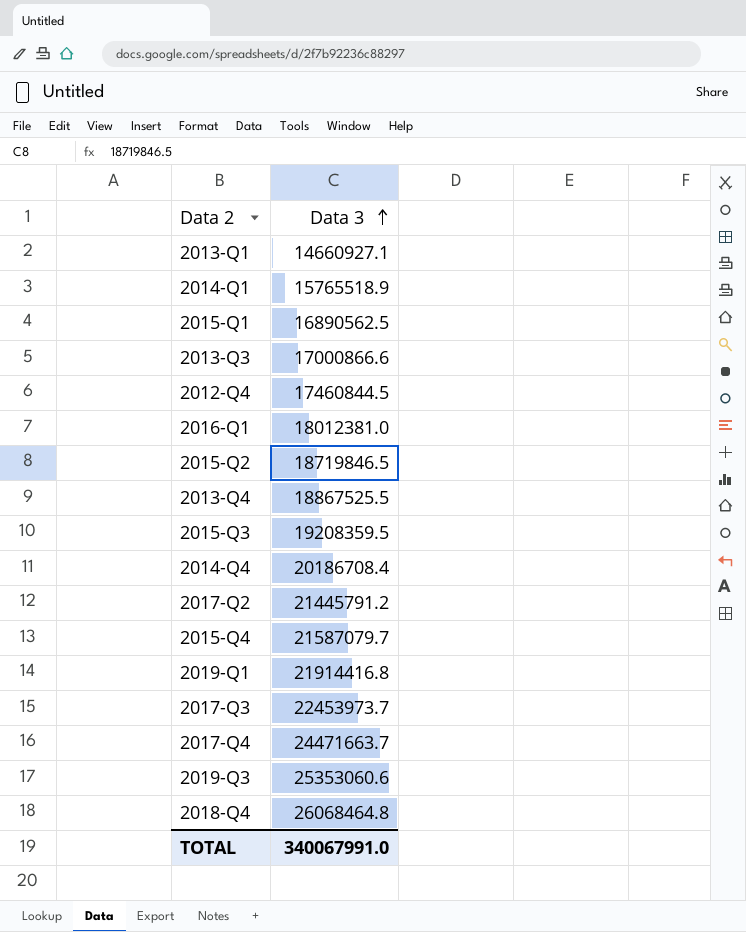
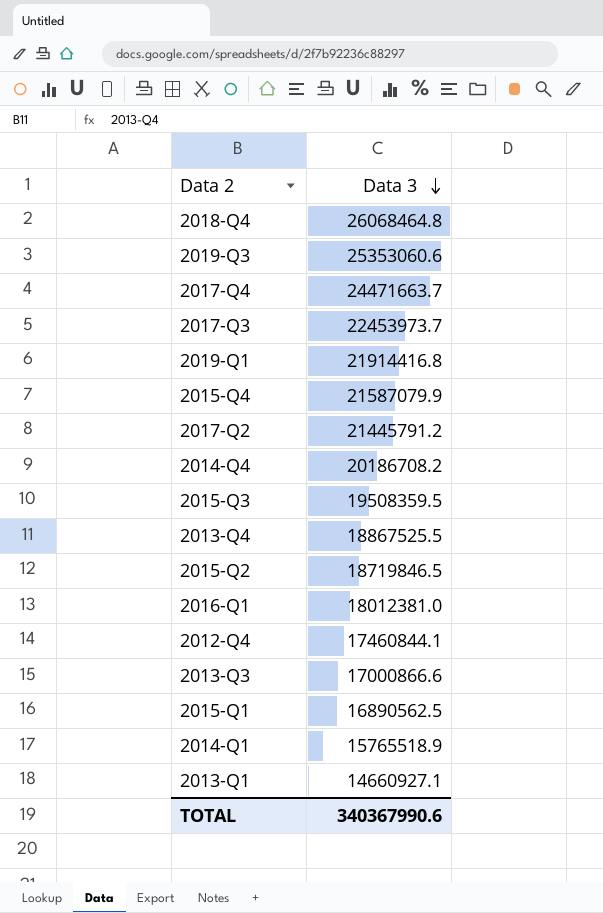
row order: Data 3 ascending -> Data 3 descending
2015-Q4 | Data 3: 21587079.7 -> 21587079.9
2014-Q4 | Data 3: 20186708.4 -> 20186708.2
2015-Q3 | Data 3: 19208359.5 -> 19508359.5
2012-Q4 | Data 3: 17460844.5 -> 17460844.1
TOTAL | Data 3: 340067991.0 -> 340367990.6

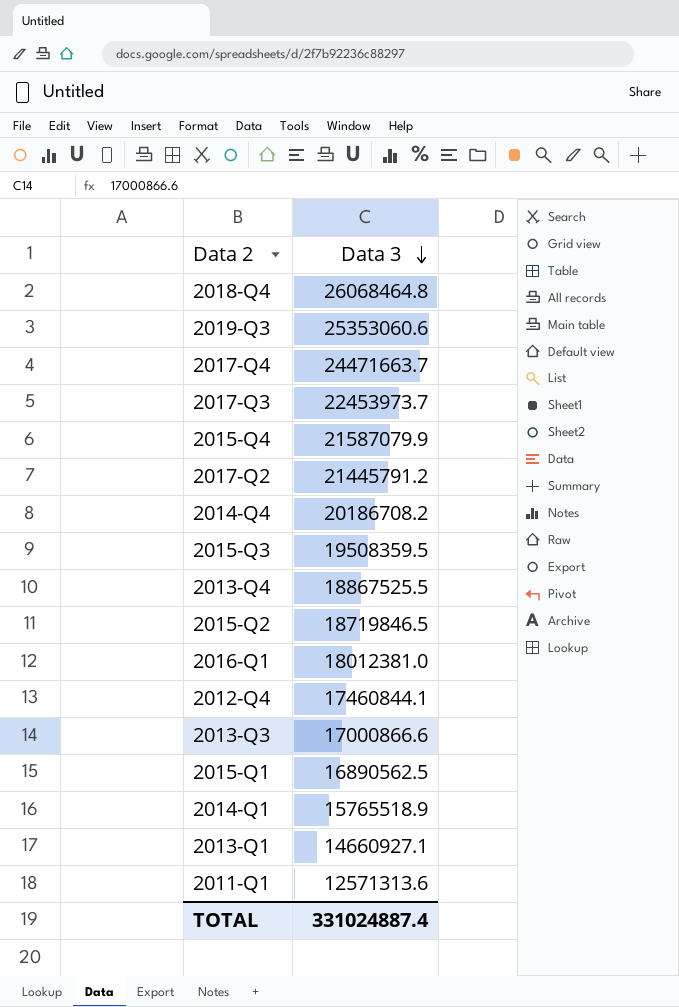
row 2019-Q1: 21914416.8 -> none
row 2011-Q1: none -> 12571313.6
TOTAL | Data 3: 340367990.6 -> 331024887.4

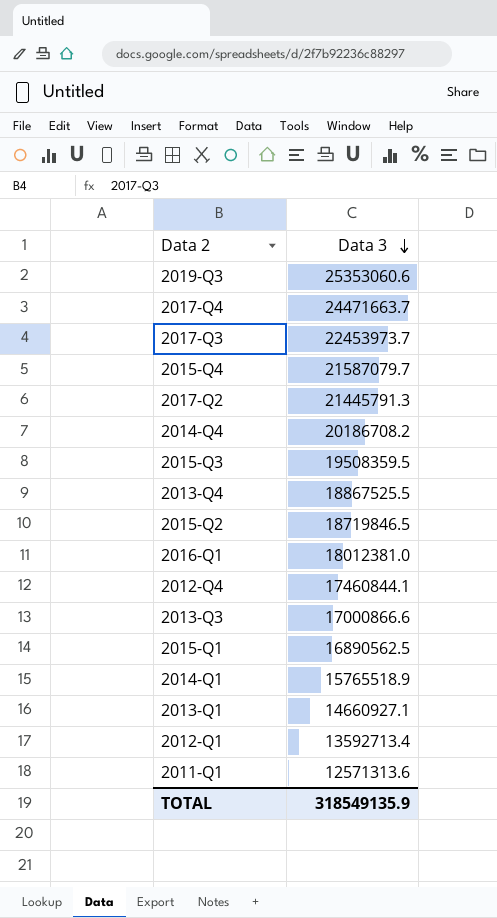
row 2018-Q4: 26068464.8 -> none
2015-Q4 | Data 3: 21587079.9 -> 21587079.7
2017-Q2 | Data 3: 21445791.2 -> 21445791.3
row 2012-Q1: none -> 13592713.4
TOTAL | Data 3: 331024887.4 -> 318549135.9

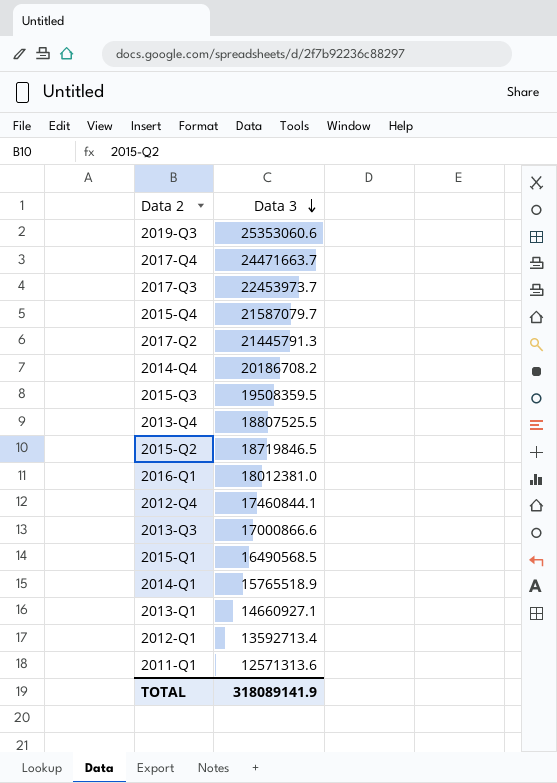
2013-Q4 | Data 3: 18867525.5 -> 18807525.5
2015-Q1 | Data 3: 16890562.5 -> 16490568.5
TOTAL | Data 3: 318549135.9 -> 318089141.9

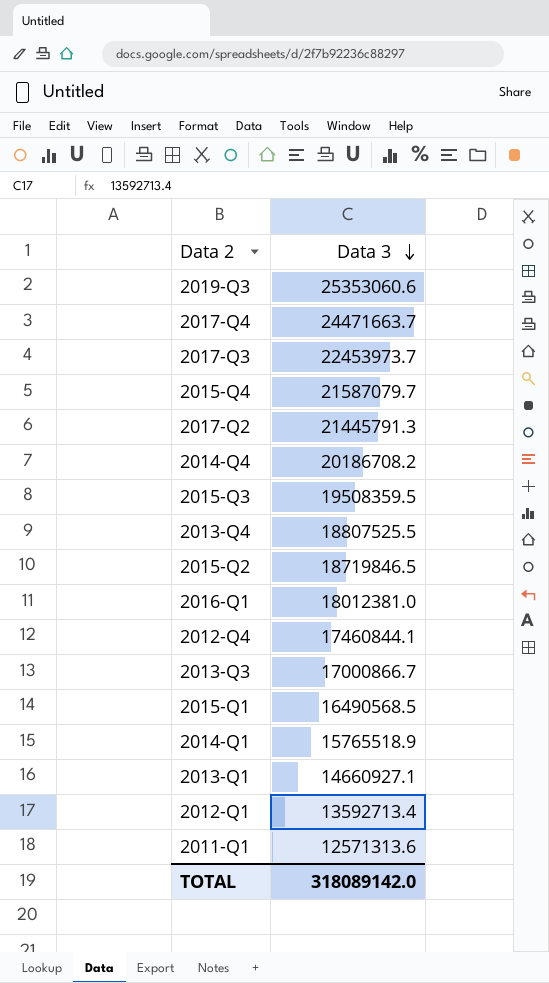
2013-Q3 | Data 3: 17000866.6 -> 17000866.7
TOTAL | Data 3: 318089141.9 -> 318089142.0

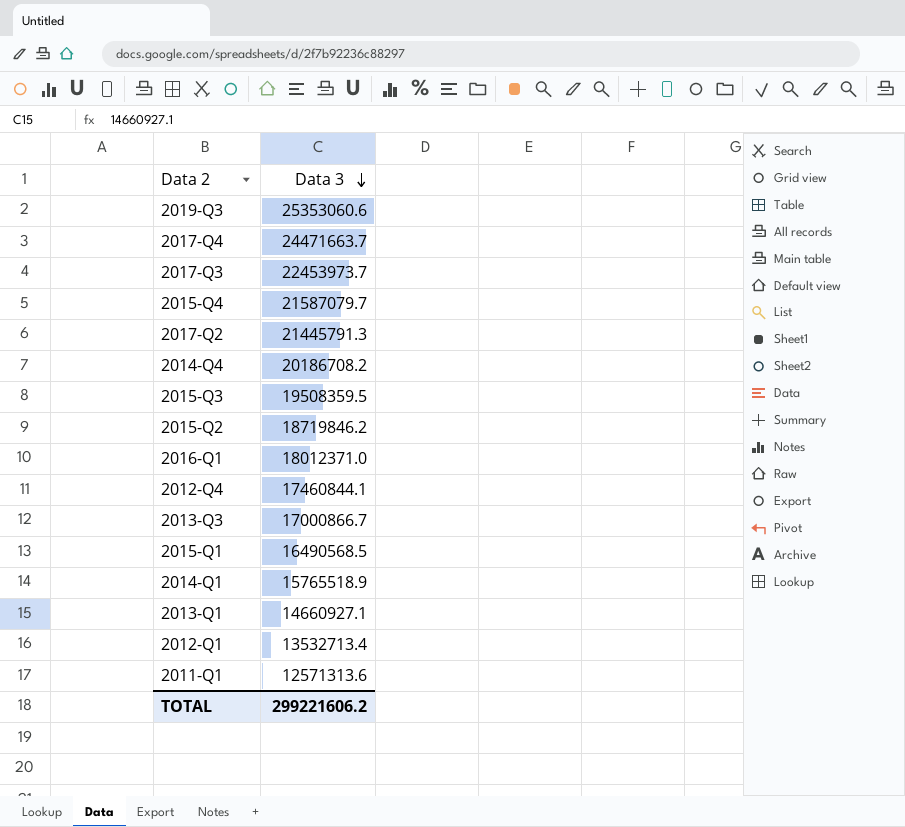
row 2013-Q4: 18807525.5 -> none
2015-Q2 | Data 3: 18719846.5 -> 18719846.2
2016-Q1 | Data 3: 18012381.0 -> 18012371.0
2012-Q1 | Data 3: 13592713.4 -> 13532713.4
TOTAL | Data 3: 318089142.0 -> 299221606.2

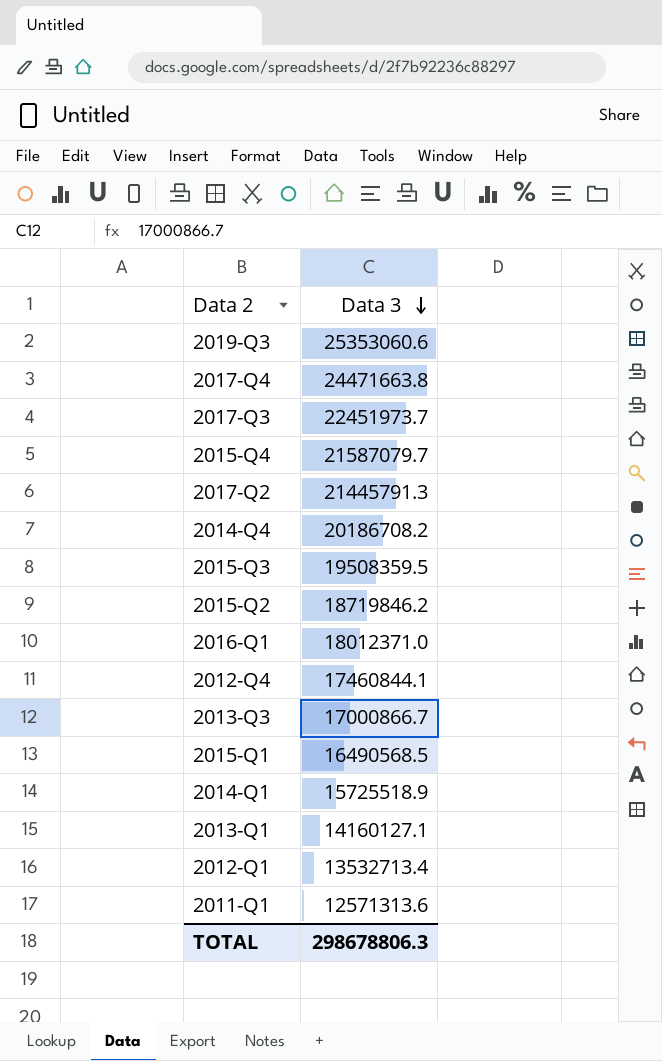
2017-Q4 | Data 3: 24471663.7 -> 24471663.8
2017-Q3 | Data 3: 22453973.7 -> 22451973.7
2014-Q1 | Data 3: 15765518.9 -> 15725518.9
2013-Q1 | Data 3: 14660927.1 -> 14160127.1
TOTAL | Data 3: 299221606.2 -> 298678806.3

